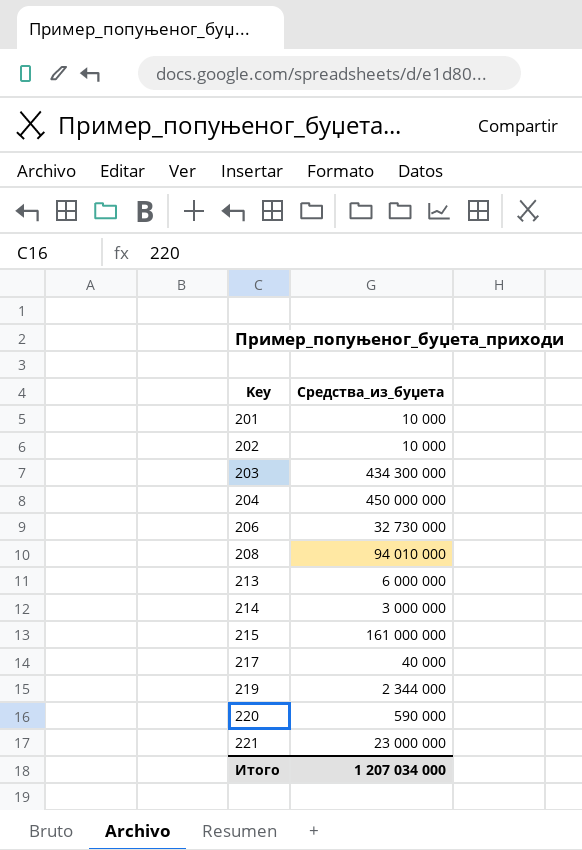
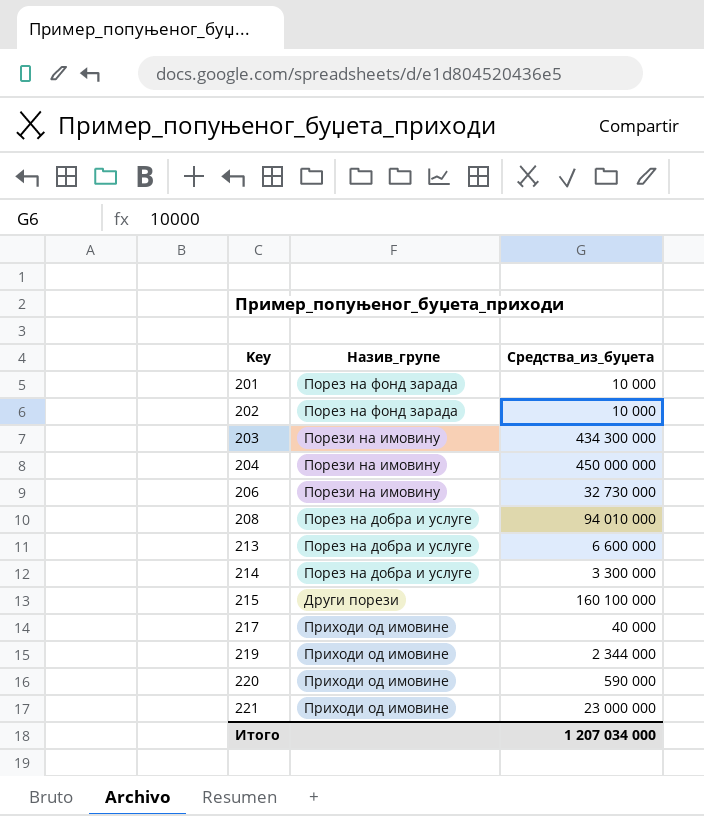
column Назив_групе | position: none -> 2
213 | Средства_из_буџета: 6 000 000 -> 6 600 000
214 | Средства_из_буџета: 3 000 000 -> 3 300 000
215 | Средства_из_буџета: 161 000 000 -> 160 100 000

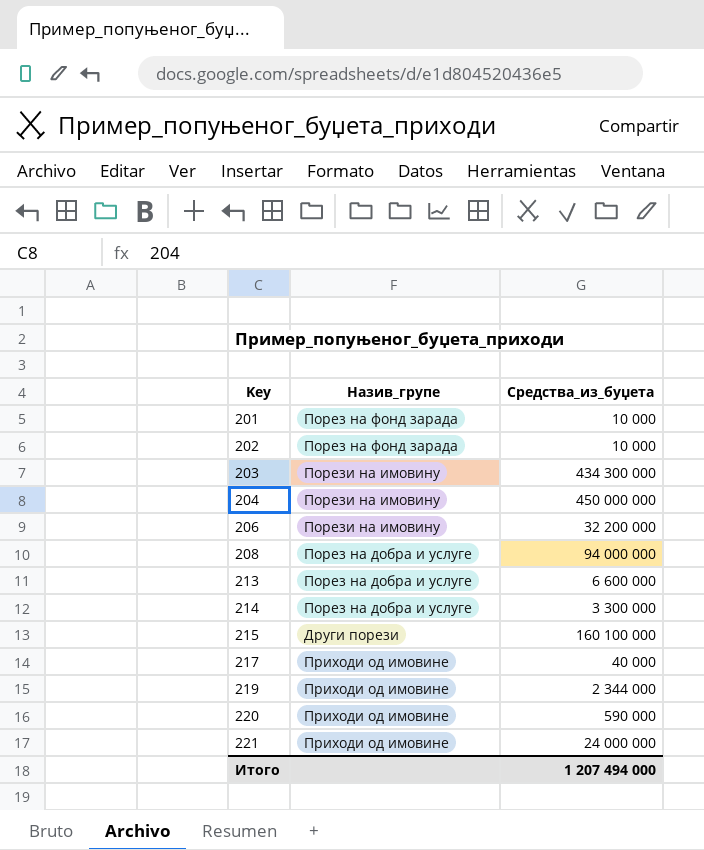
206 | Средства_из_буџета: 32 730 000 -> 32 200 000
208 | Средства_из_буџета: 94 010 000 -> 94 000 000
221 | Средства_из_буџета: 23 000 000 -> 24 000 000
Итого | Средства_из_буџета: 1 207 034 000 -> 1 207 494 000

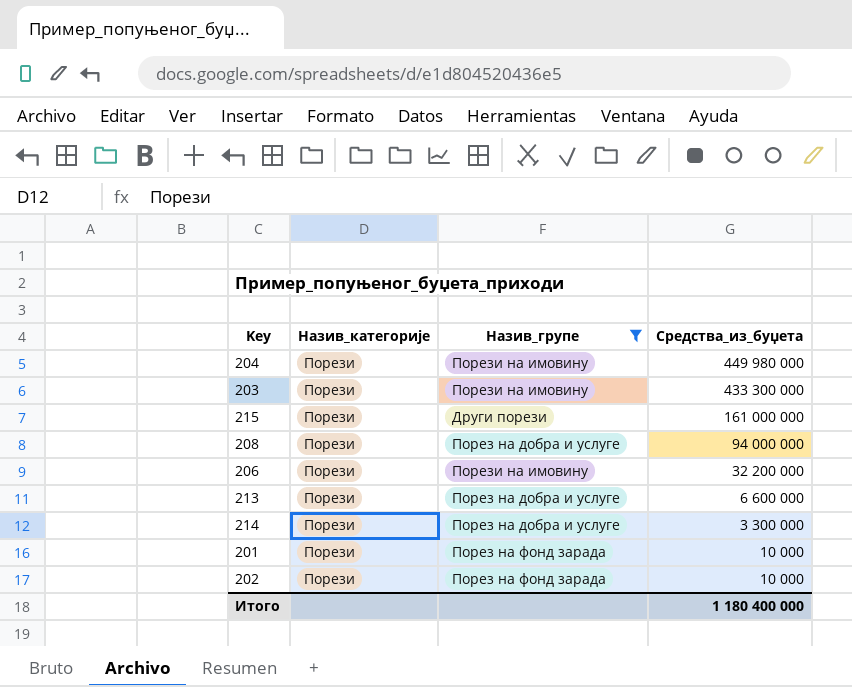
filter: none -> Назив_групе != Приходи од имовине
row order: Key ascending -> Средства_из_буџета descending
column Назив_категорије | position: none -> 2
204 | Средства_из_буџета: 450 000 000 -> 449 980 000
203 | Средства_из_буџета: 434 300 000 -> 433 300 000
215 | Средства_из_буџета: 160 100 000 -> 161 000 000
Итого | Средства_из_буџета: 1 207 494 000 -> 1 180 400 000

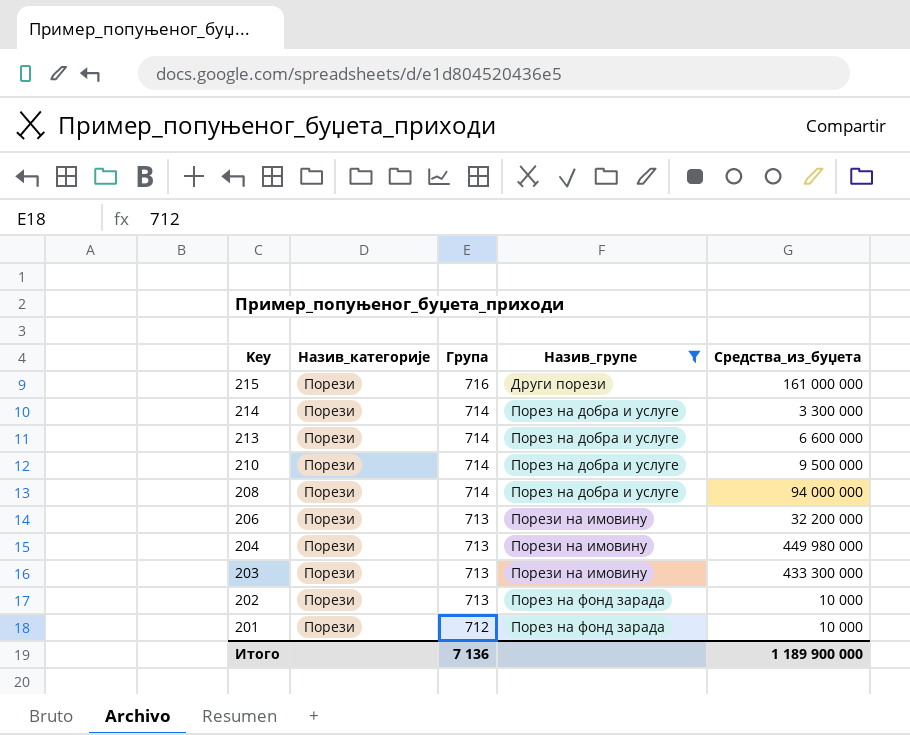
row order: Средства_из_буџета descending -> Key descending
column Група | position: none -> 3
row 210: none -> Порези | 714 | Порез на добра и услуге | 9 500 000
Итого | Средства_из_буџета: 1 180 400 000 -> 1 189 900 000

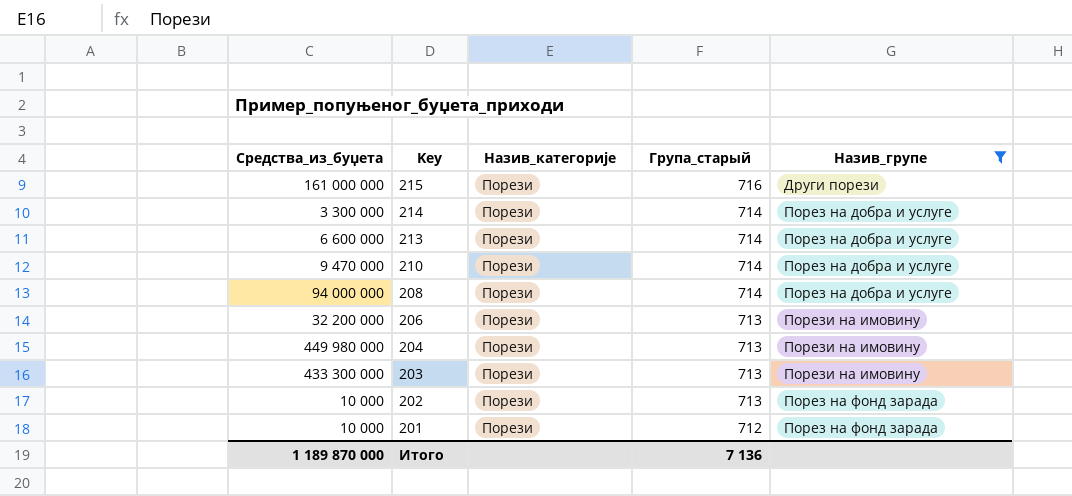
column Средства_из_буџета | position: 5 -> 1
column name: Група -> Група_старый
210 | Средства_из_буџета: 9 500 000 -> 9 470 000
Итого | Средства_из_буџета: 1 189 900 000 -> 1 189 870 000

